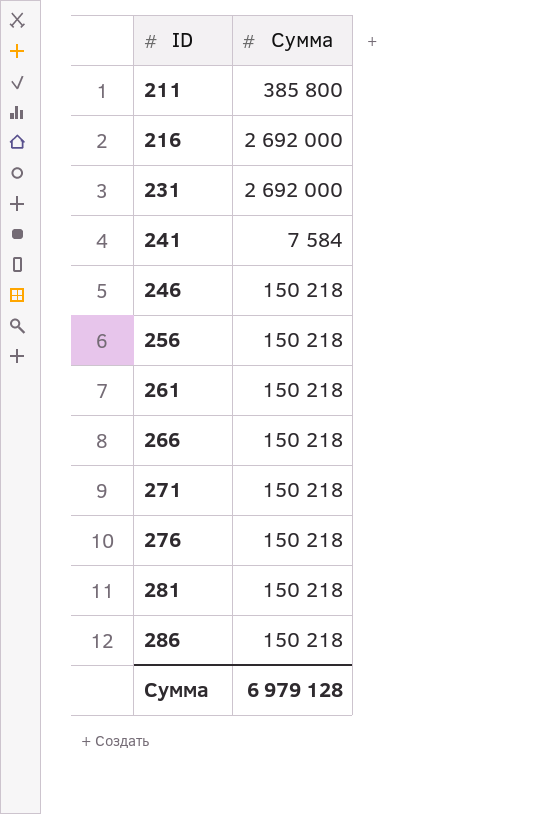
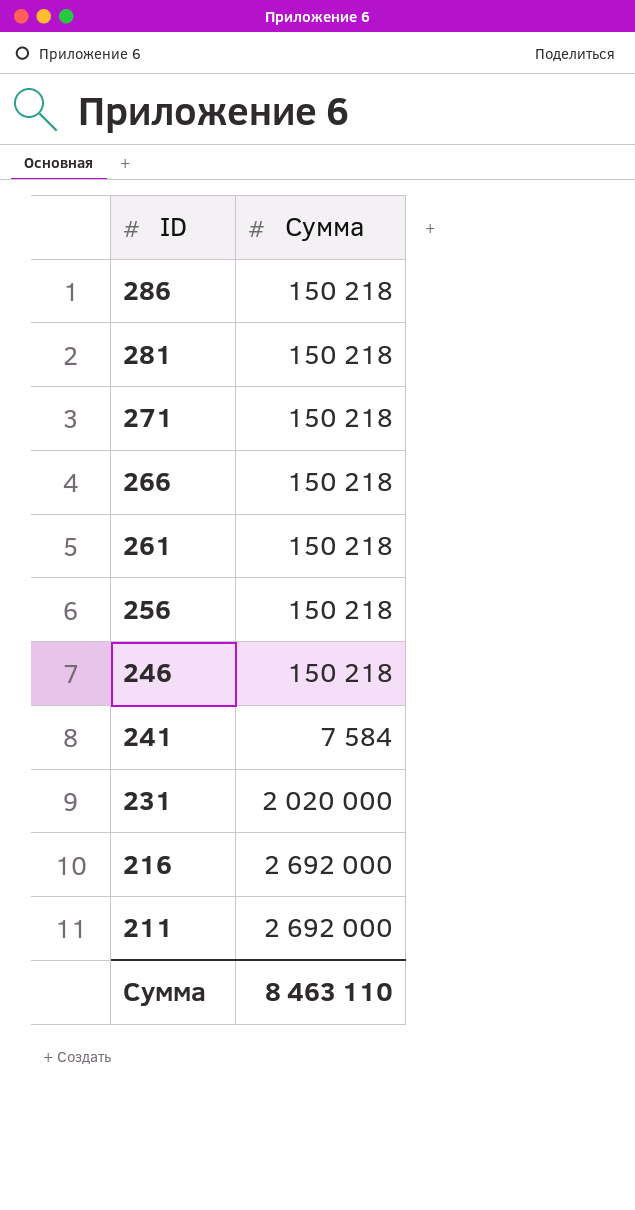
row order: ID ascending -> ID descending
row 276: 150 218 -> none
231 | Сумма: 2 692 000 -> 2 020 000
211 | Сумма: 385 800 -> 2 692 000
Сумма | Сумма: 6 979 128 -> 8 463 110

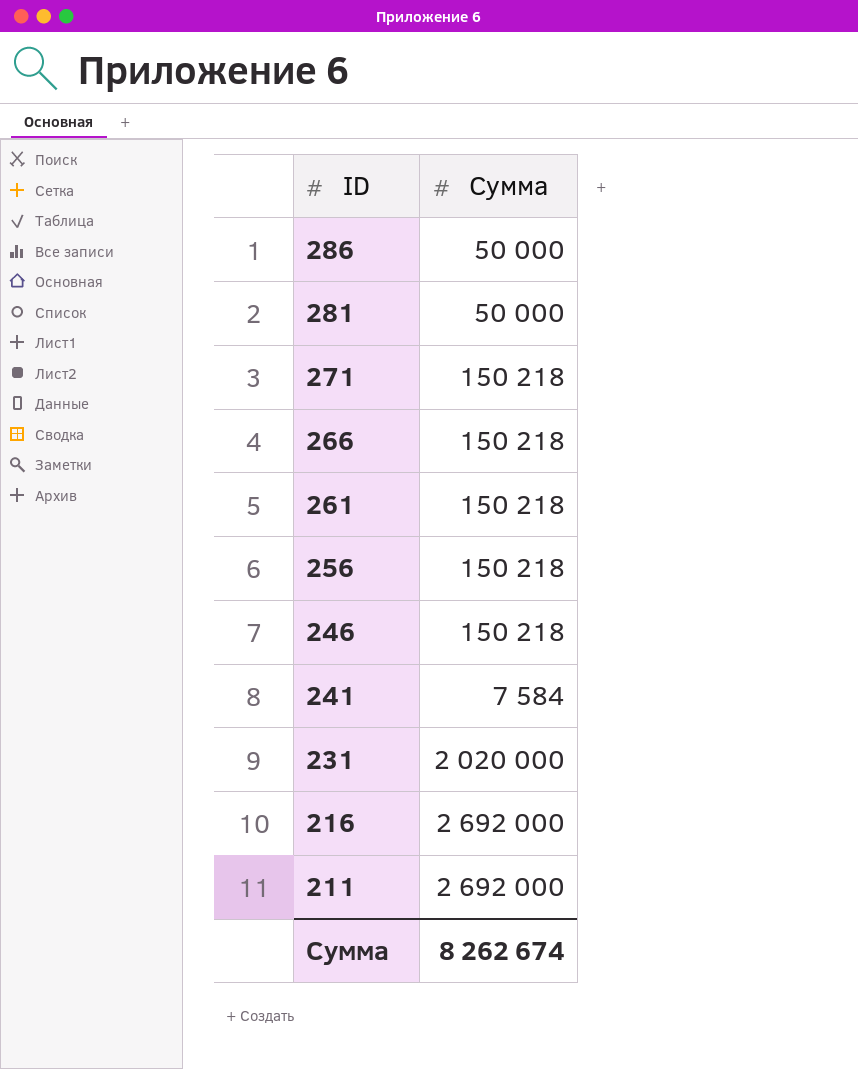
286 | Сумма: 150 218 -> 50 000
281 | Сумма: 150 218 -> 50 000
Сумма | Сумма: 8 463 110 -> 8 262 674

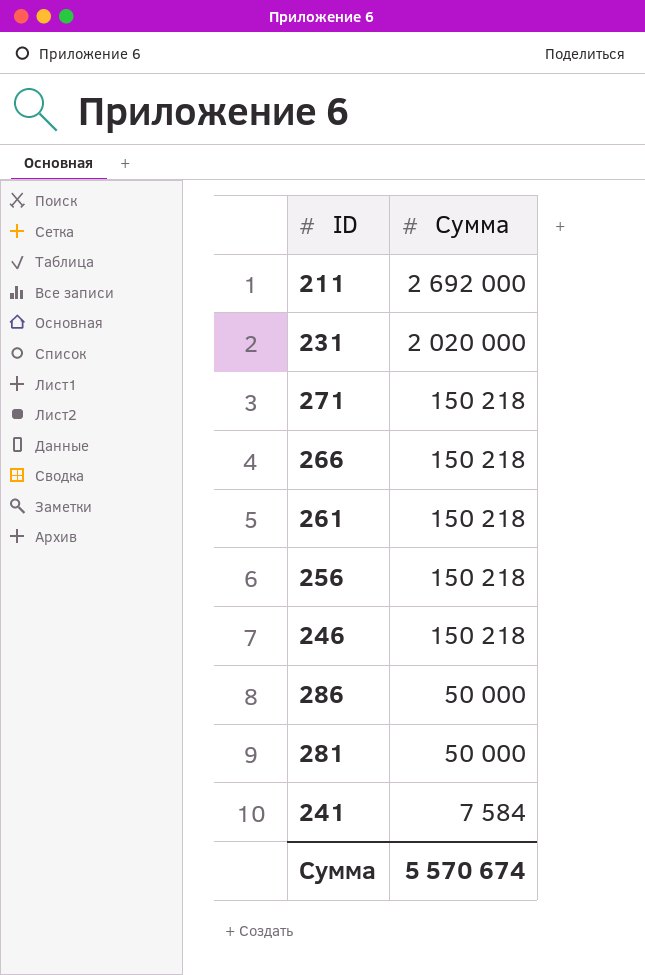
row order: ID descending -> Сумма descending
row 216: 2 692 000 -> none
Сумма | Сумма: 8 262 674 -> 5 570 674

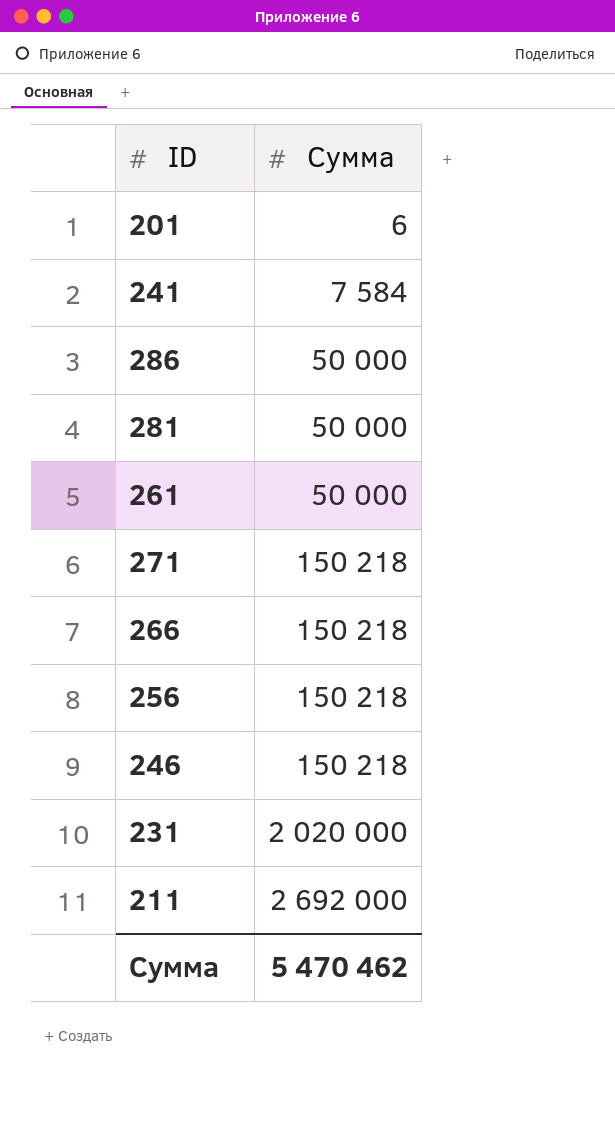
row order: Сумма descending -> Сумма ascending
row 201: none -> 6
261 | Сумма: 150 218 -> 50 000
Сумма | Сумма: 5 570 674 -> 5 470 462

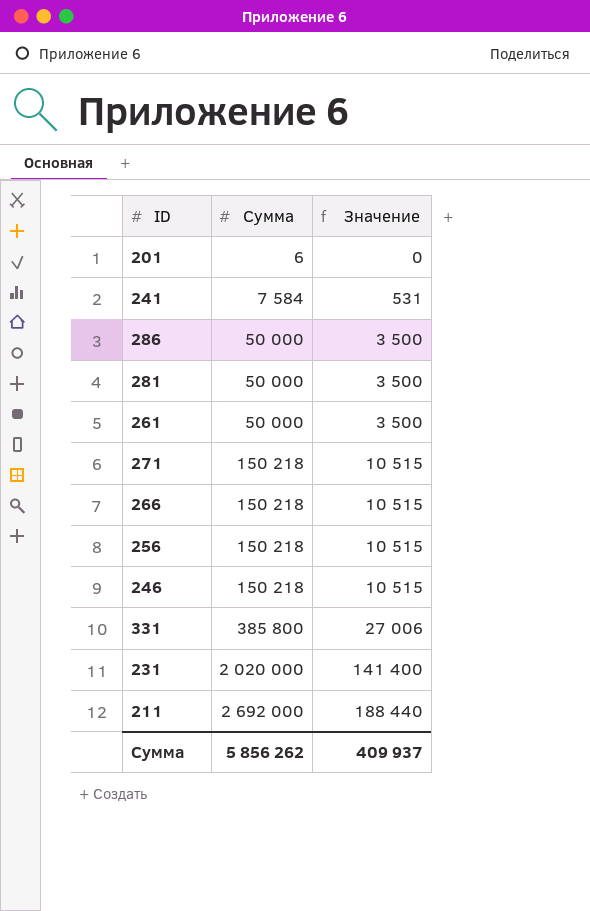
column Значение | formula: none -> [Сумма] * 0,07
row 331: none -> 385 800 | 27 006
Сумма | Сумма: 5 470 462 -> 5 856 262

